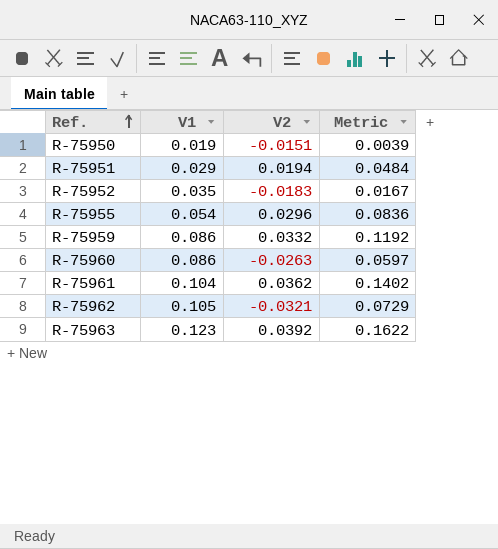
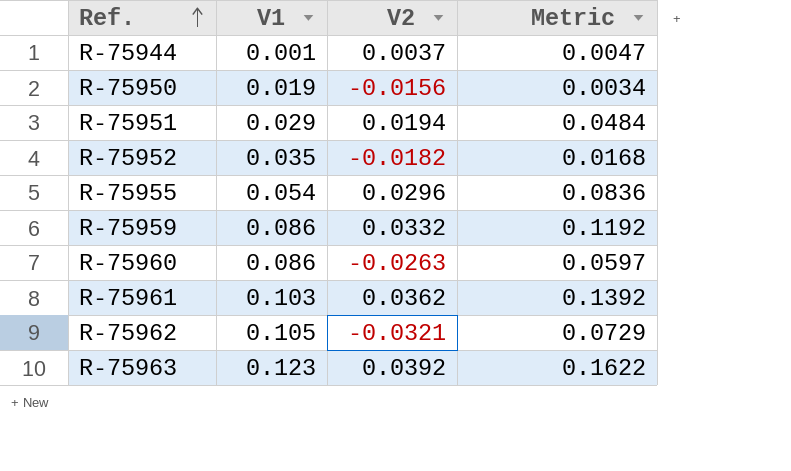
row R-75944: none -> 0.001 | 0.0037 | 0.0047
R-75950 | V2: -0.0151 -> -0.0156
R-75950 | Metric: 0.0039 -> 0.0034
R-75952 | V2: -0.0183 -> -0.0182
R-75952 | Metric: 0.0167 -> 0.0168
R-75961 | V1: 0.104 -> 0.103
R-75961 | Metric: 0.1402 -> 0.1392

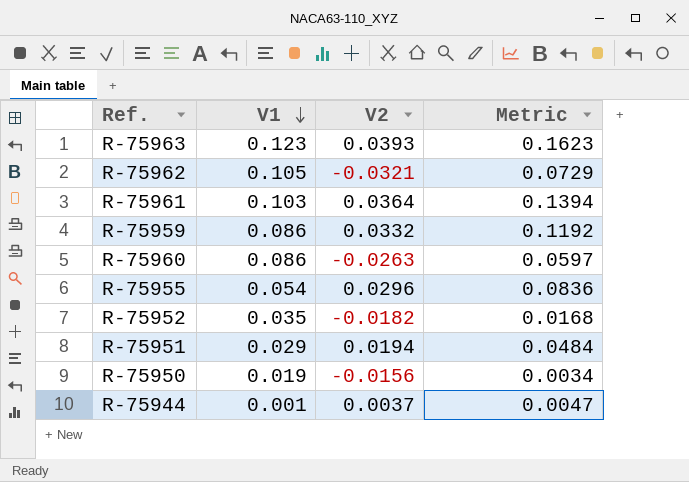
row order: Ref. ascending -> V1 descending
R-75963 | V2: 0.0392 -> 0.0393
R-75963 | Metric: 0.1622 -> 0.1623
R-75961 | V2: 0.0362 -> 0.0364
R-75961 | Metric: 0.1392 -> 0.1394

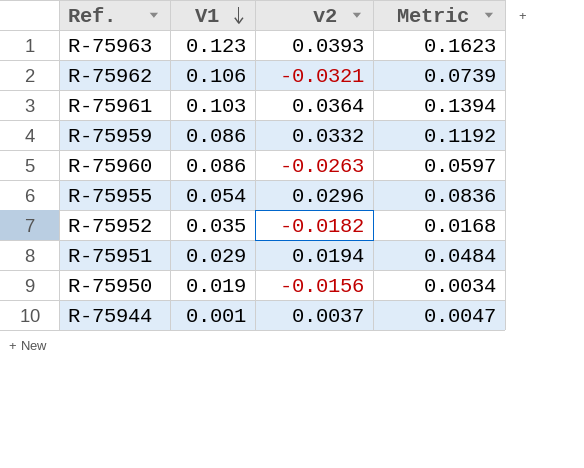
column name: V2 -> v2
R-75962 | V1: 0.105 -> 0.106
R-75962 | Metric: 0.0729 -> 0.0739

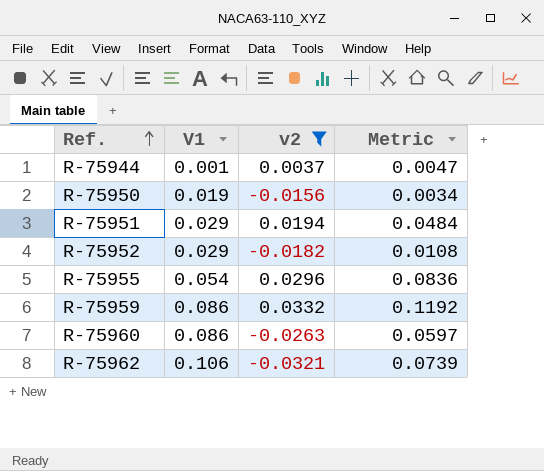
filter: none -> v2 <= 0.0332
row order: V1 descending -> Ref. ascending
R-75952 | V1: 0.035 -> 0.029
R-75952 | Metric: 0.0168 -> 0.0108

